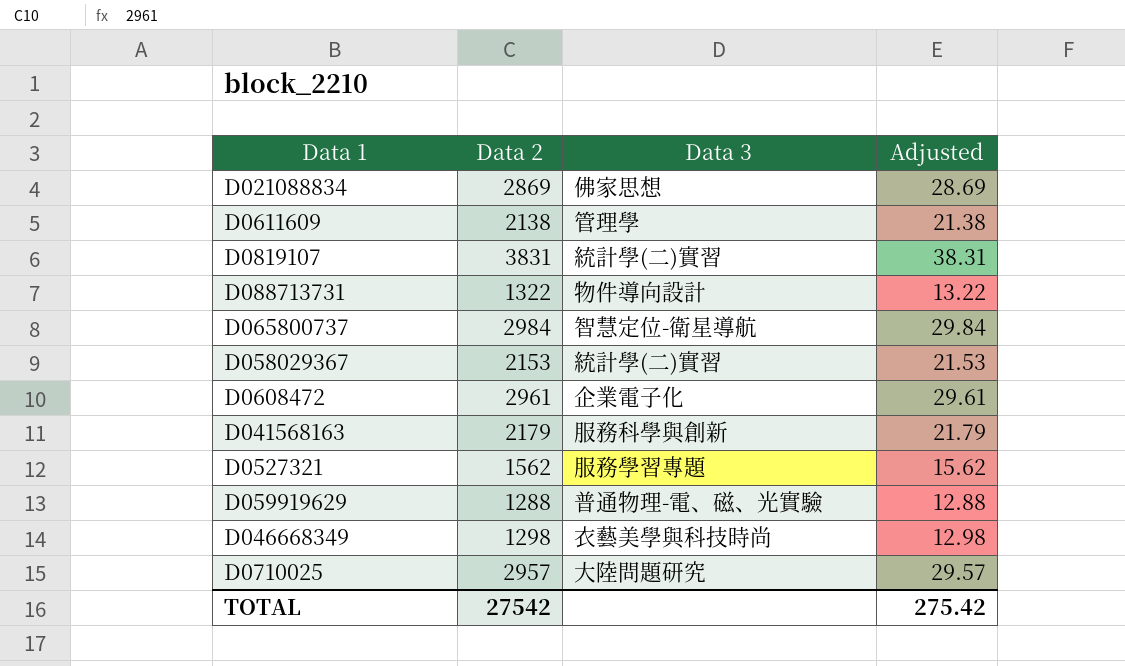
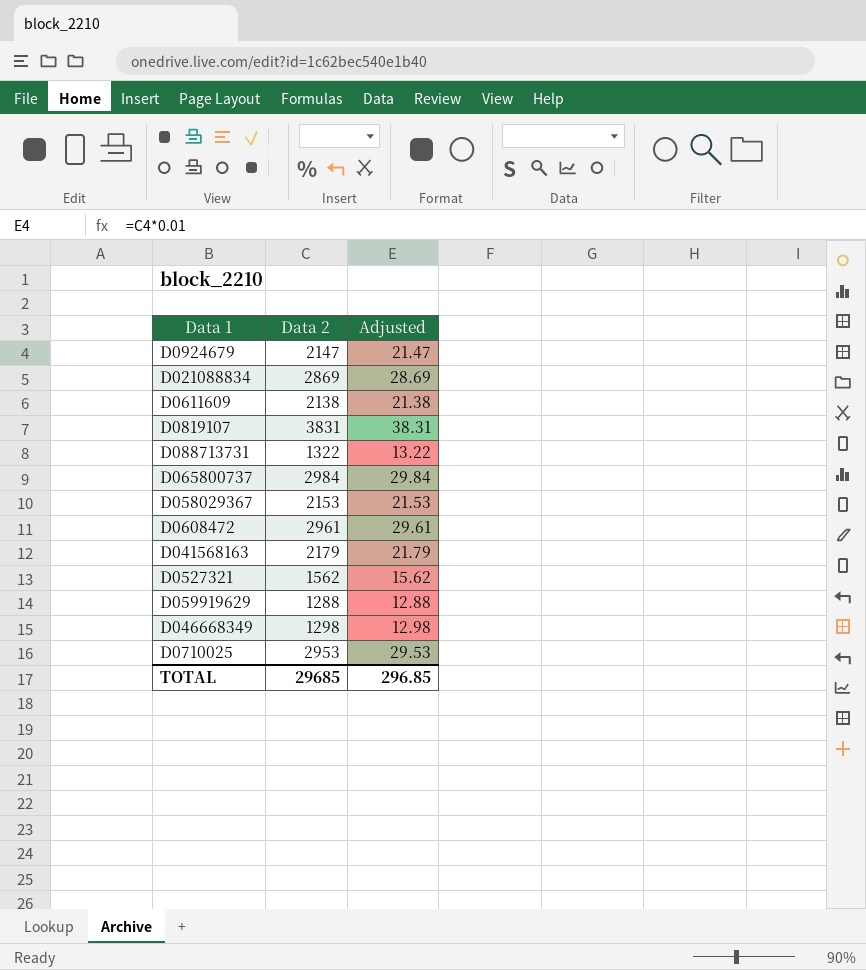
column Data 3 | position: 3 -> none
row D0924679: none -> 2147 | 21.47
D0710025 | Data 2: 2957 -> 2953
D0710025 | Adjusted: 29.57 -> 29.53
TOTAL | Data 2: 27542 -> 29685
TOTAL | Adjusted: 275.42 -> 296.85

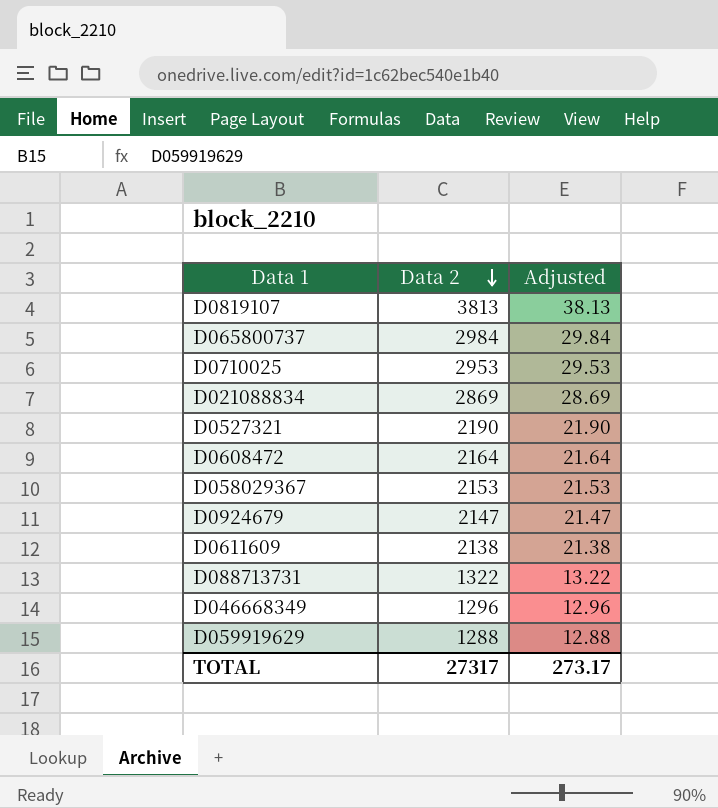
row order: none -> Data 2 descending
row D041568163: 2179 | 21.79 -> none
D0819107 | Data 2: 3831 -> 3813
D0819107 | Adjusted: 38.31 -> 38.13
D0527321 | Data 2: 1562 -> 2190
D0527321 | Adjusted: 15.62 -> 21.90
D0608472 | Data 2: 2961 -> 2164
D0608472 | Adjusted: 29.61 -> 21.64
D046668349 | Data 2: 1298 -> 1296
D046668349 | Adjusted: 12.98 -> 12.96
TOTAL | Data 2: 29685 -> 27317
TOTAL | Adjusted: 296.85 -> 273.17

